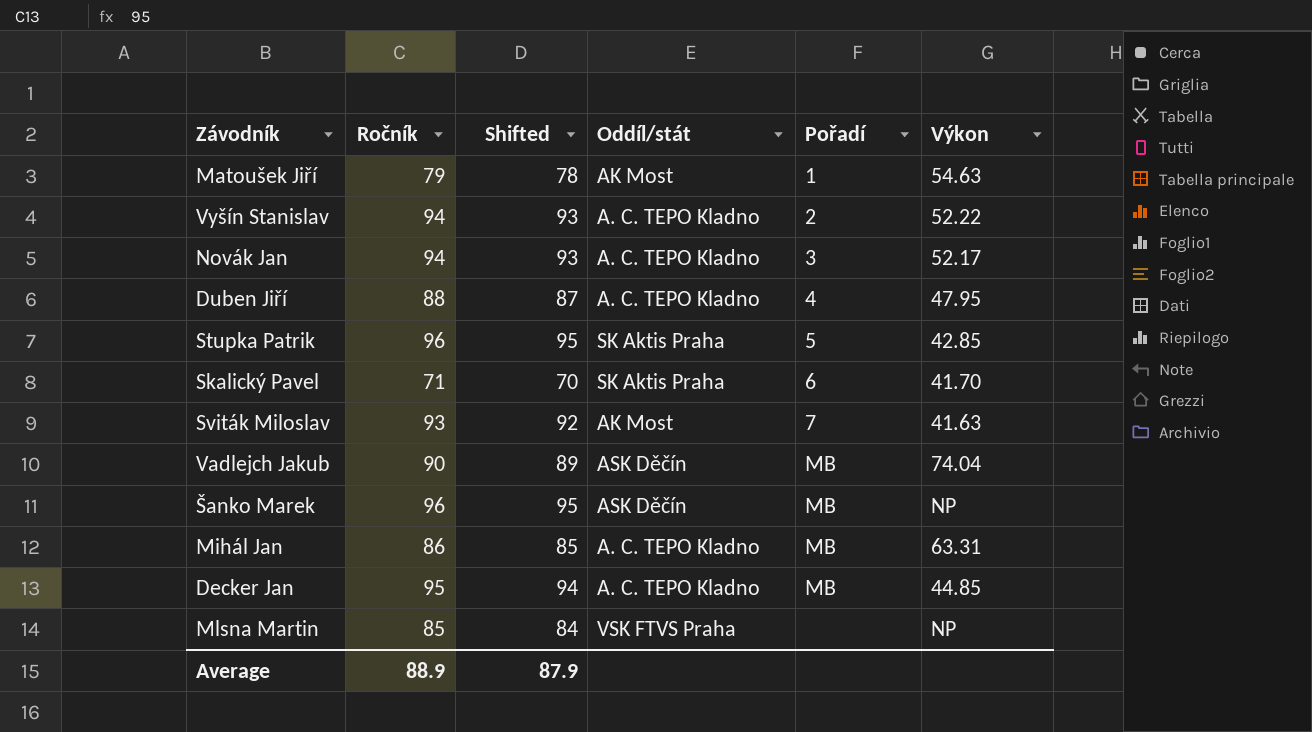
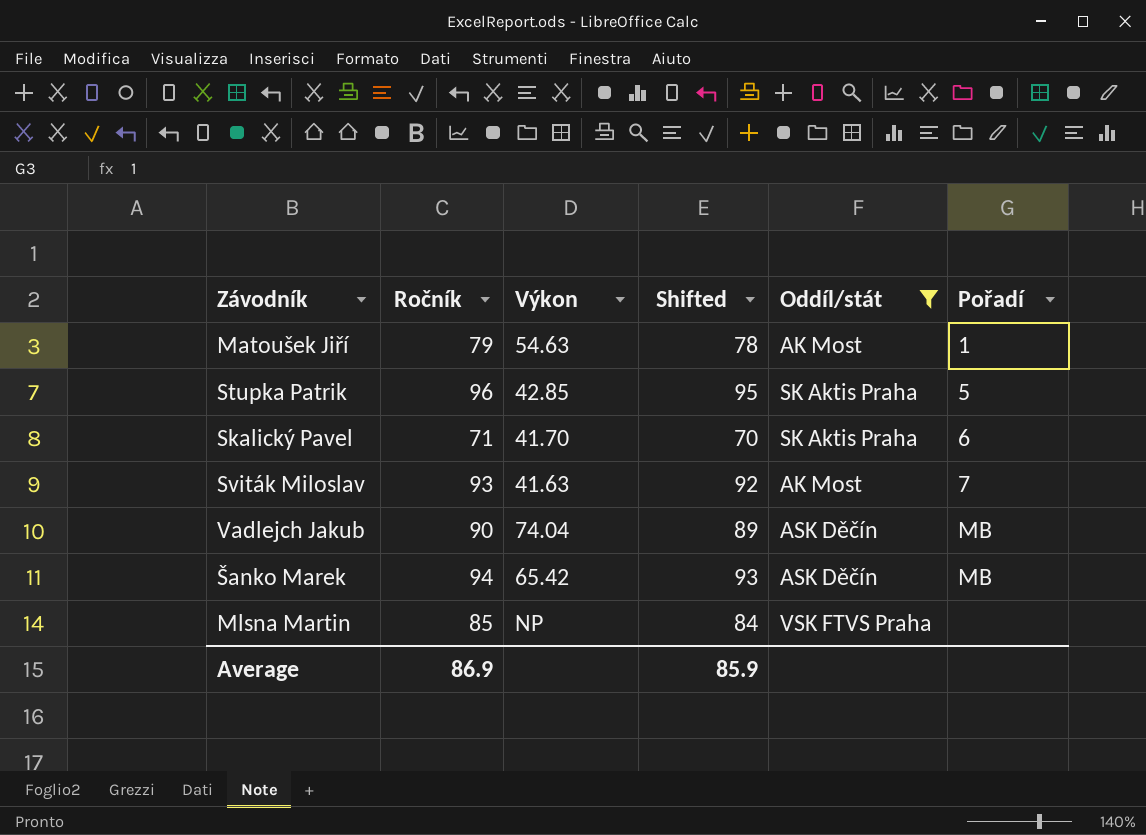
filter: none -> Oddíl/stát != A. C. TEPO Kladno
column Výkon | position: 6 -> 3
Šanko Marek | Ročník: 96 -> 94
Šanko Marek | Výkon: NP -> 65.42
Šanko Marek | Shifted: 95 -> 93
Average | Ročník: 88.9 -> 86.9
Average | Shifted: 87.9 -> 85.9

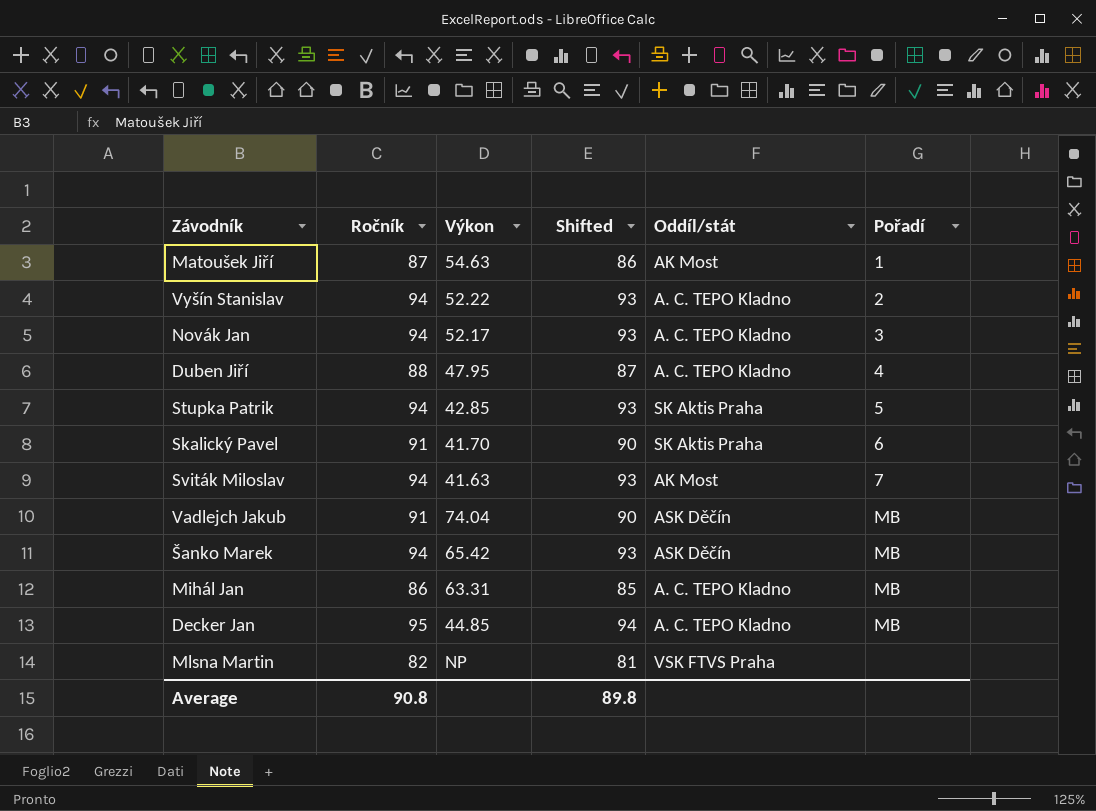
filter: Oddíl/stát != A. C. TEPO Kladno -> none
Matoušek Jiří | Ročník: 79 -> 87
Matoušek Jiří | Shifted: 78 -> 86
Stupka Patrik | Ročník: 96 -> 94
Stupka Patrik | Shifted: 95 -> 93
Skalický Pavel | Ročník: 71 -> 91
Skalický Pavel | Shifted: 70 -> 90
Sviták Miloslav | Ročník: 93 -> 94
Sviták Miloslav | Shifted: 92 -> 93
Vadlejch Jakub | Ročník: 90 -> 91
Vadlejch Jakub | Shifted: 89 -> 90
Mlsna Martin | Ročník: 85 -> 82
Mlsna Martin | Shifted: 84 -> 81
Average | Ročník: 86.9 -> 90.8
Average | Shifted: 85.9 -> 89.8

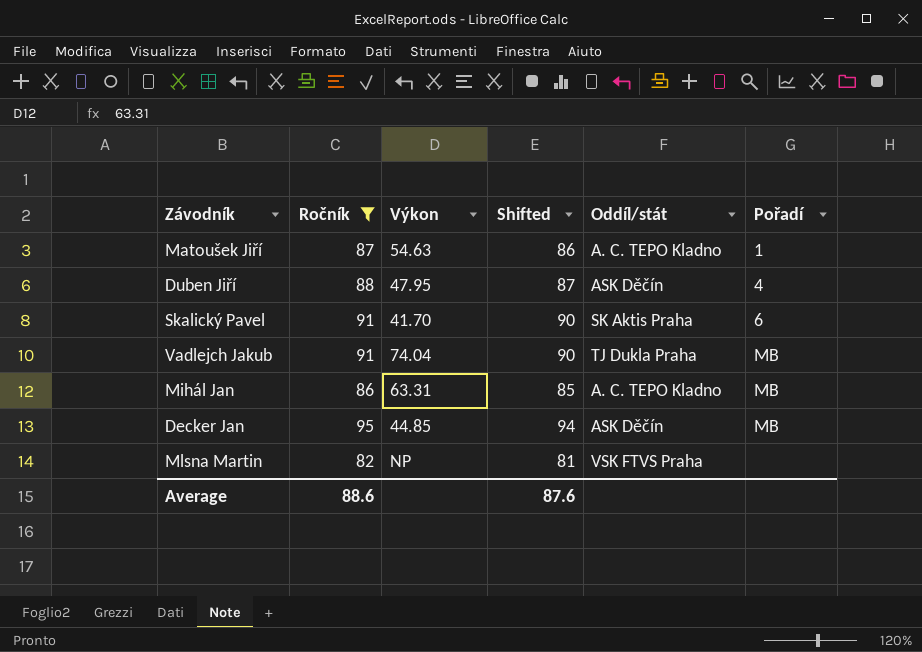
filter: none -> Ročník != 94
Matoušek Jiří | Oddíl/stát: AK Most -> A. C. TEPO Kladno
Duben Jiří | Oddíl/stát: A. C. TEPO Kladno -> ASK Děčín
Vadlejch Jakub | Oddíl/stát: ASK Děčín -> TJ Dukla Praha
Decker Jan | Oddíl/stát: A. C. TEPO Kladno -> ASK Děčín
Average | Ročník: 90.8 -> 88.6
Average | Shifted: 89.8 -> 87.6

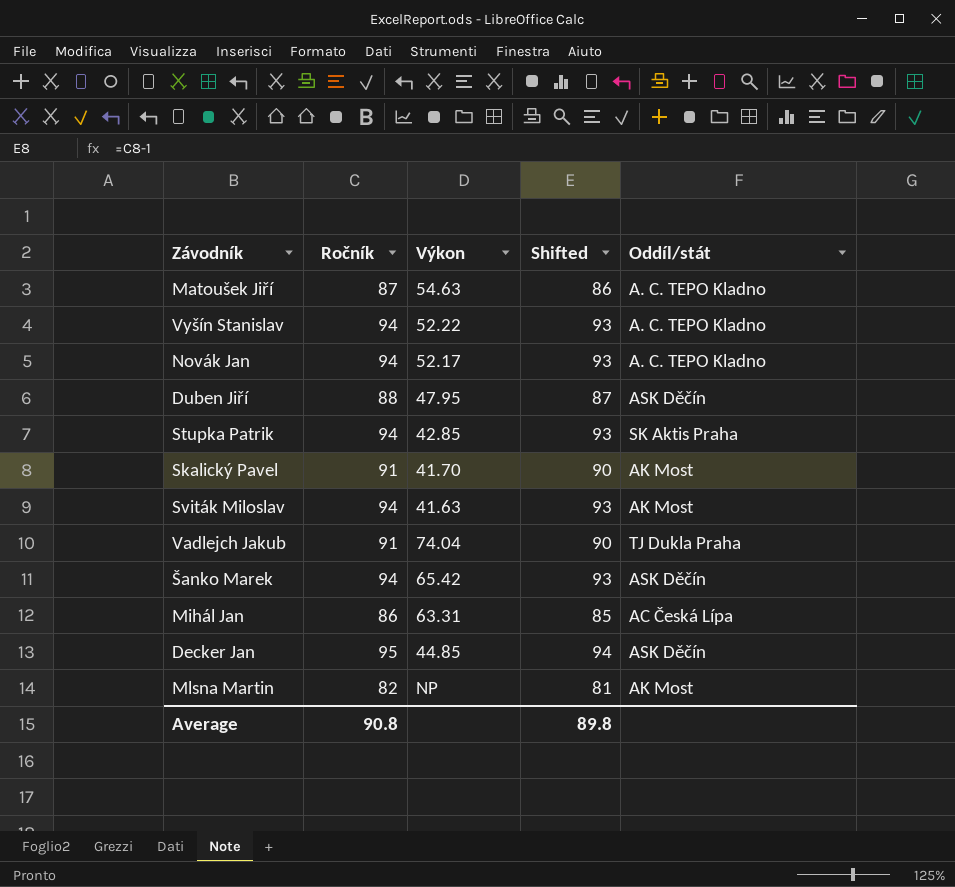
filter: Ročník != 94 -> none
column Pořadí | position: 6 -> none
Skalický Pavel | Oddíl/stát: SK Aktis Praha -> AK Most
Mihál Jan | Oddíl/stát: A. C. TEPO Kladno -> AC Česká Lípa
Mlsna Martin | Oddíl/stát: VSK FTVS Praha -> AK Most
Average | Ročník: 88.6 -> 90.8
Average | Shifted: 87.6 -> 89.8

